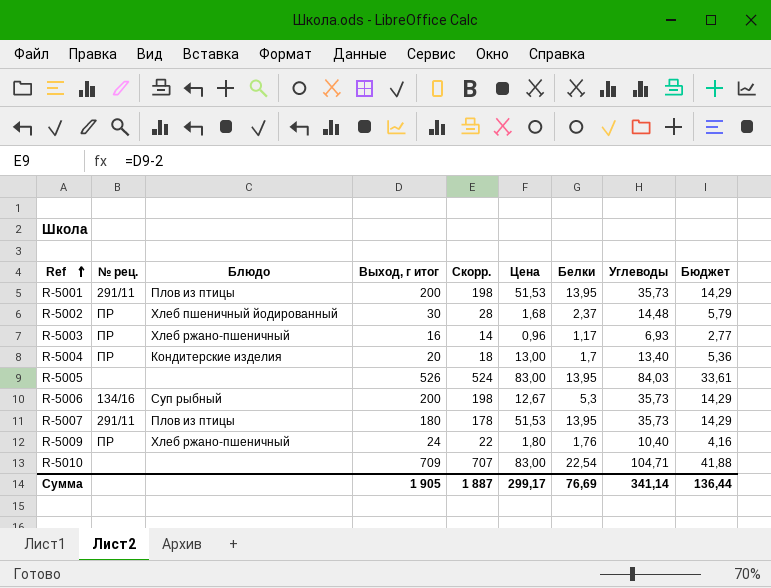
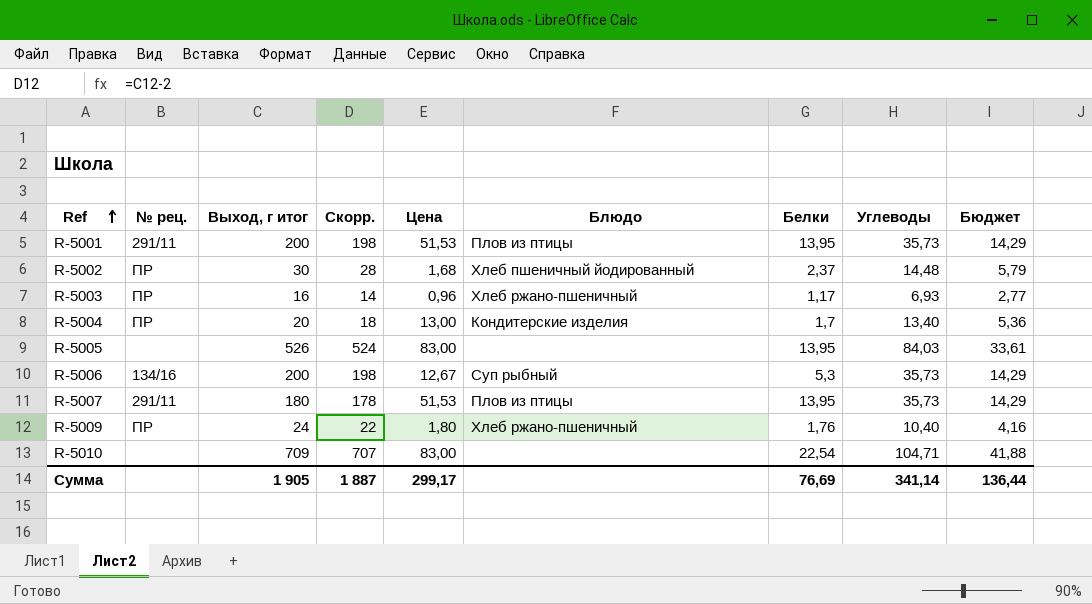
column Блюдо | position: 3 -> 6

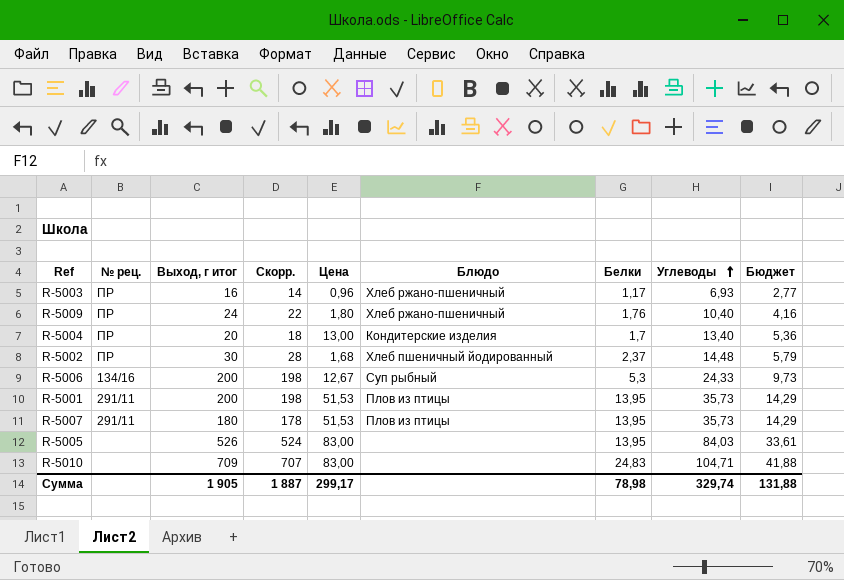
row order: Ref ascending -> Углеводы ascending
R-5006 | Углеводы: 35,73 -> 24,33
R-5006 | Бюджет: 14,29 -> 9,73
R-5010 | Белки: 22,54 -> 24,83
Сумма | Белки: 76,69 -> 78,98
Сумма | Углеводы: 341,14 -> 329,74
Сумма | Бюджет: 136,44 -> 131,88

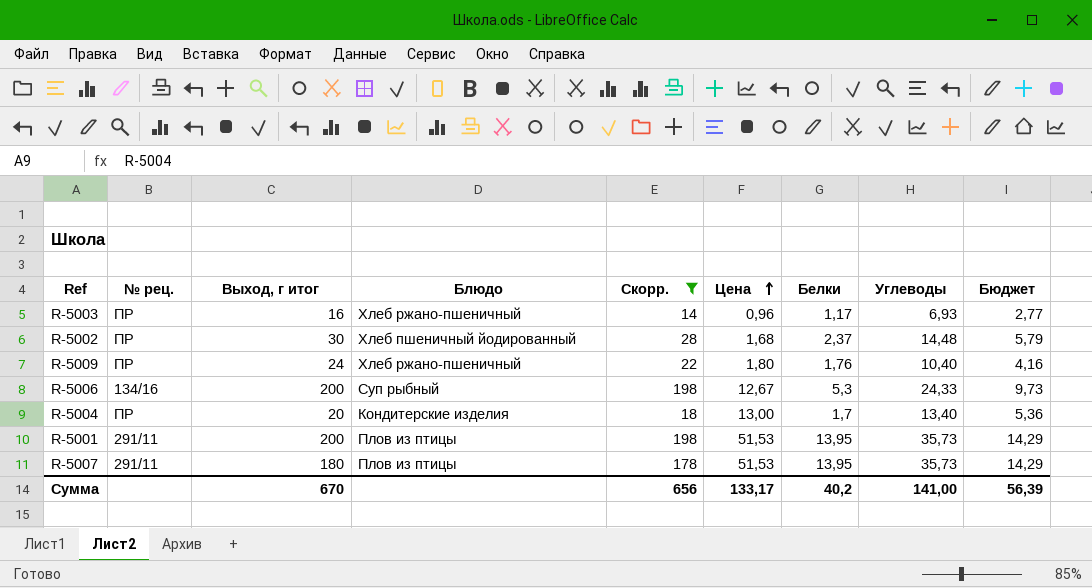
filter: none -> Скорр. <= 198
row order: Углеводы ascending -> Цена ascending
column Блюдо | position: 6 -> 4
Сумма | Выход, г итог: 1 905 -> 670
Сумма | Скорр.: 1 887 -> 656
Сумма | Цена: 299,17 -> 133,17
Сумма | Белки: 78,98 -> 40,2
Сумма | Углеводы: 329,74 -> 141,00
Сумма | Бюджет: 131,88 -> 56,39

